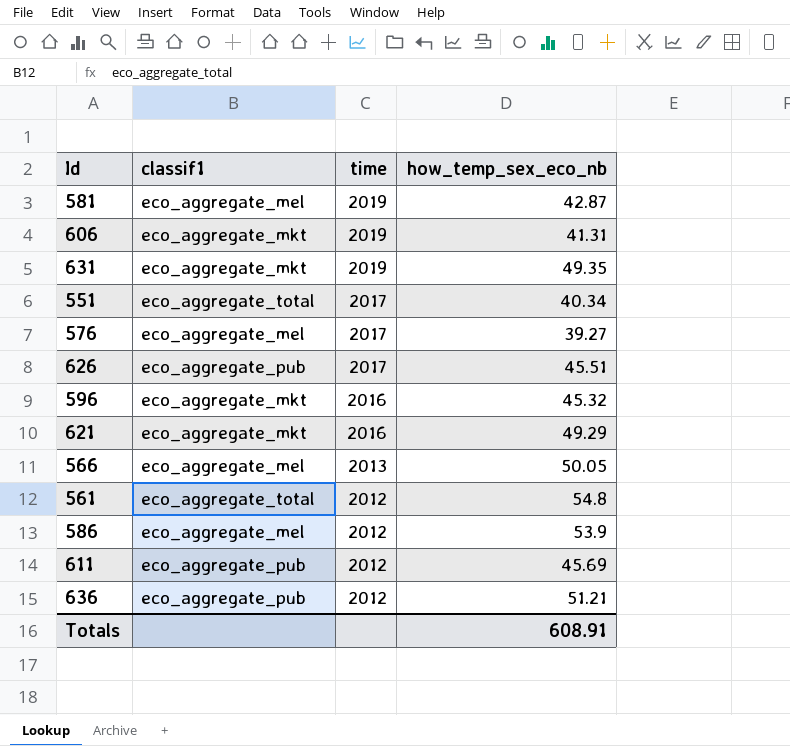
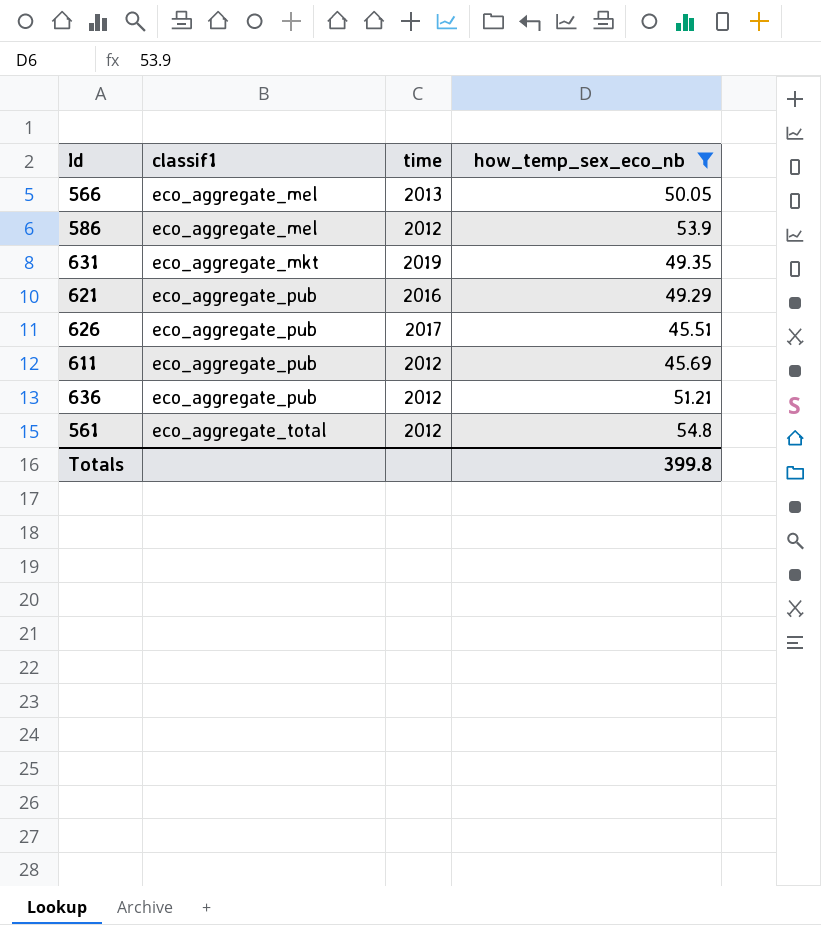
filter: none -> how_temp_sex_eco_nb >= 45.51
row order: time descending -> classif1 ascending
621 | classif1: eco_aggregate_mkt -> eco_aggregate_pub
Totals | how_temp_sex_eco_nb: 608.91 -> 399.8

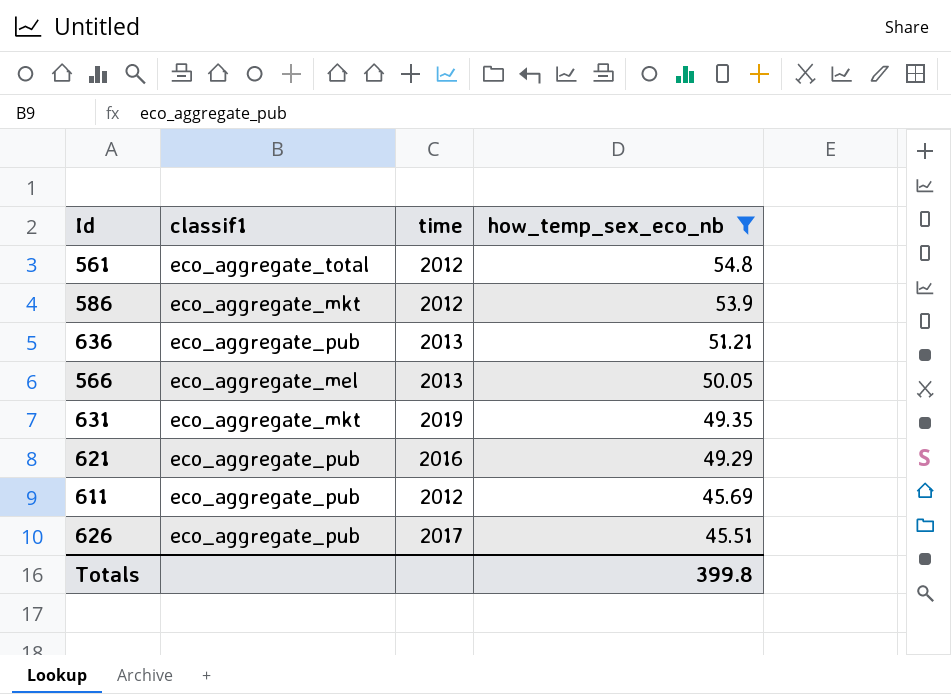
row order: classif1 ascending -> how_temp_sex_eco_nb descending
586 | classif1: eco_aggregate_mel -> eco_aggregate_mkt
636 | time: 2012 -> 2013

